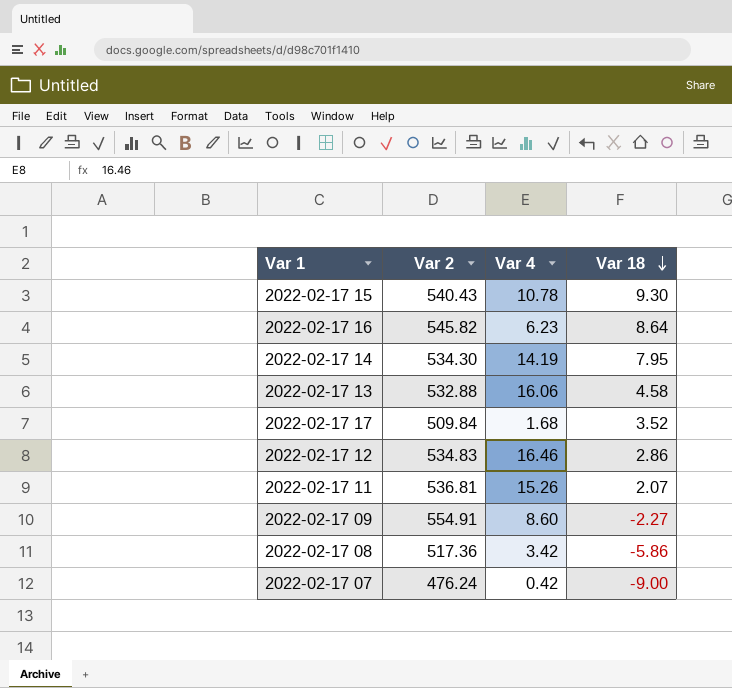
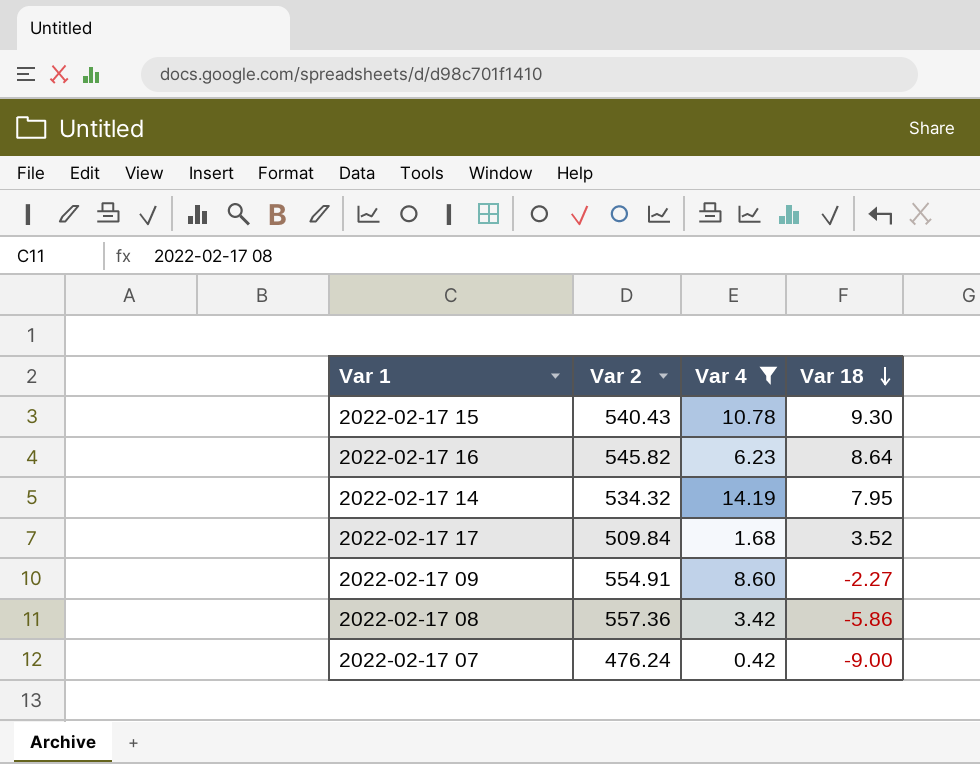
filter: none -> Var 4 <= 14.19
2022-02-17 14 | Var 2: 534.30 -> 534.32
2022-02-17 08 | Var 2: 517.36 -> 557.36

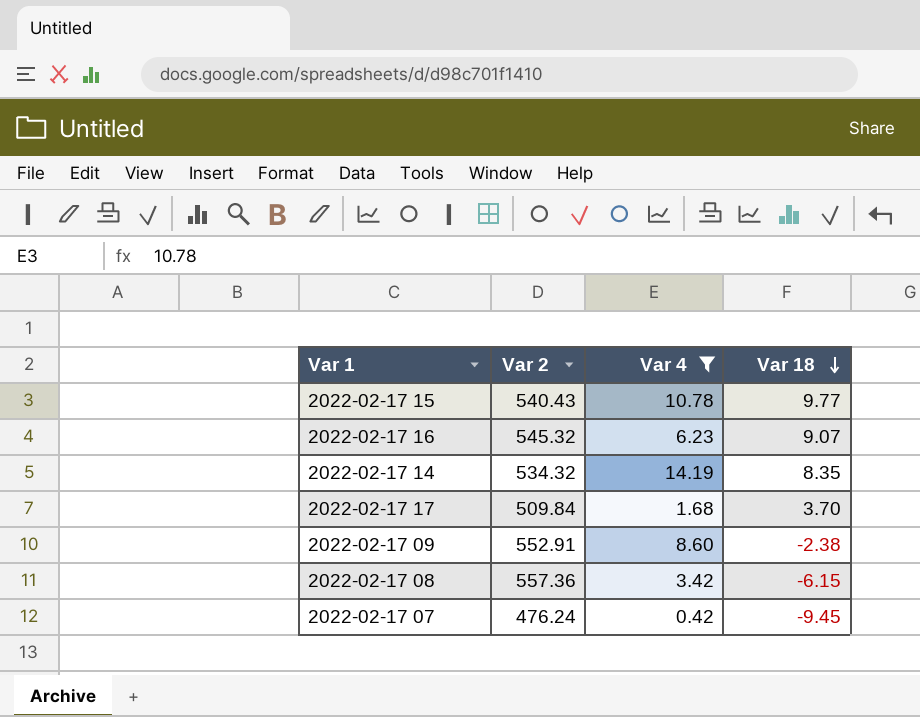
2022-02-17 15 | Var 18: 9.30 -> 9.77
2022-02-17 16 | Var 2: 545.82 -> 545.32
2022-02-17 16 | Var 18: 8.64 -> 9.07
2022-02-17 14 | Var 18: 7.95 -> 8.35
2022-02-17 17 | Var 18: 3.52 -> 3.70
2022-02-17 09 | Var 2: 554.91 -> 552.91
2022-02-17 09 | Var 18: -2.27 -> -2.38
2022-02-17 08 | Var 18: -5.86 -> -6.15
2022-02-17 07 | Var 18: -9.00 -> -9.45

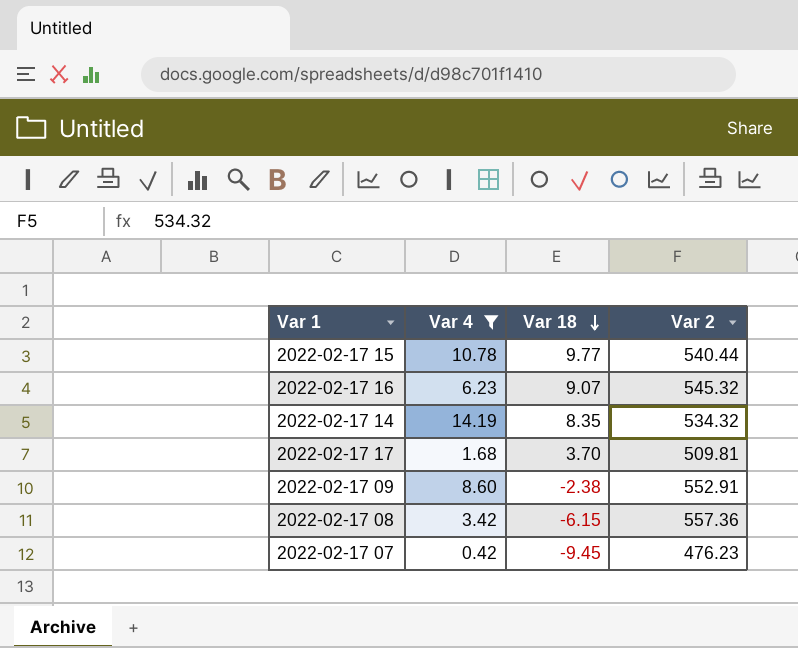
column Var 2 | position: 2 -> 4
2022-02-17 15 | Var 2: 540.43 -> 540.44
2022-02-17 17 | Var 2: 509.84 -> 509.81
2022-02-17 07 | Var 2: 476.24 -> 476.23

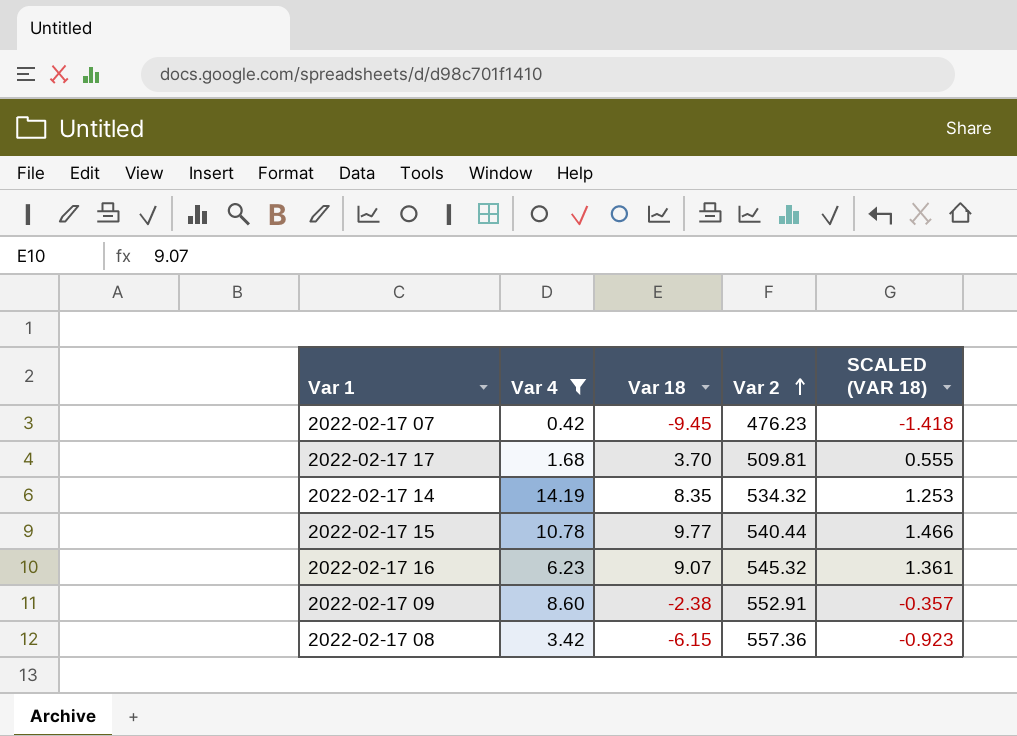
row order: Var 18 descending -> Var 2 ascending
column SCALED (VAR 18) | formula: none -> [Var 18] * 0.15

